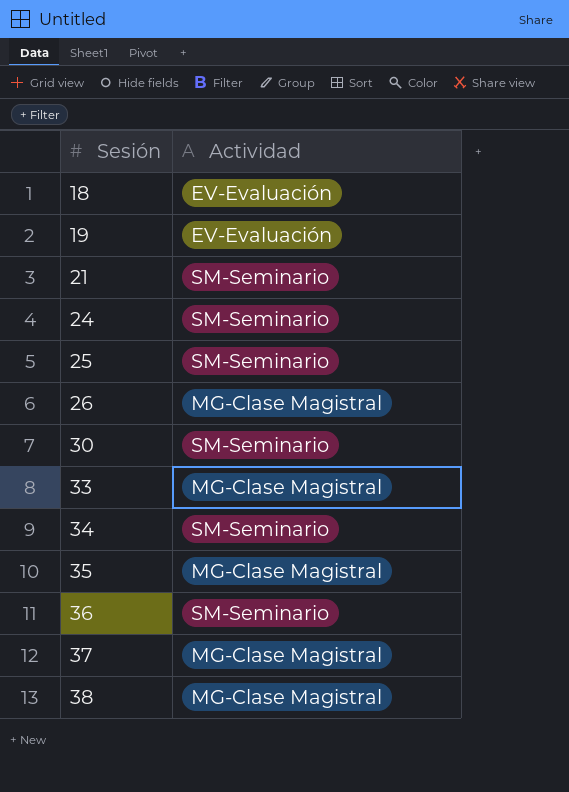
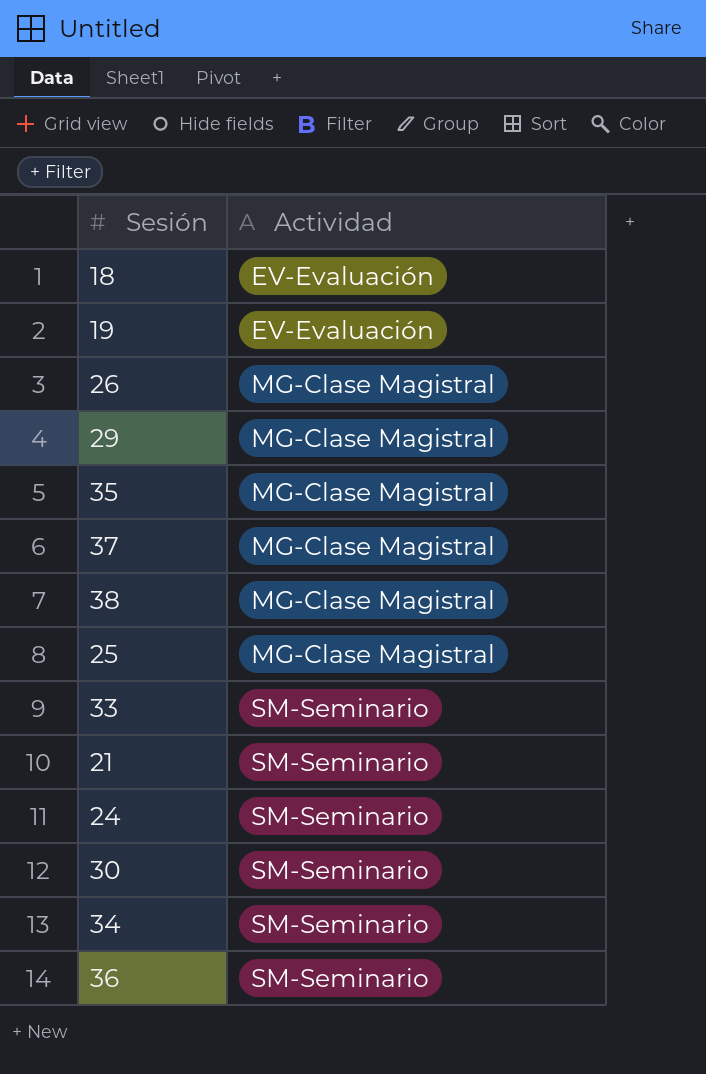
row order: Sesión ascending -> Actividad ascending
row 29: none -> MG-Clase Magistral
25 | Actividad: SM-Seminario -> MG-Clase Magistral
33 | Actividad: MG-Clase Magistral -> SM-Seminario

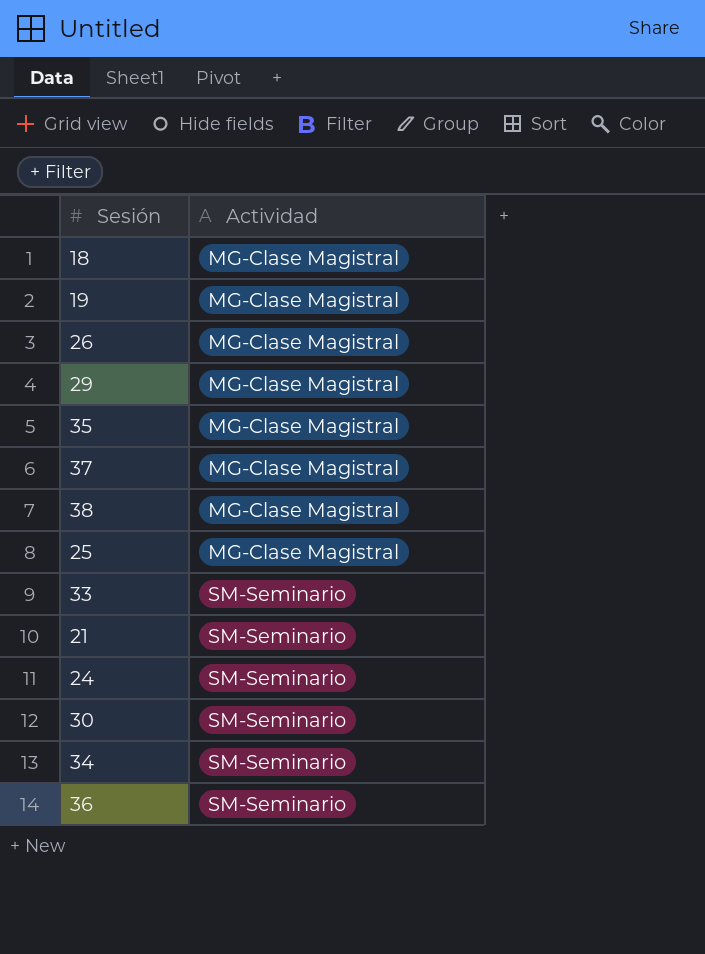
18 | Actividad: EV-Evaluación -> MG-Clase Magistral
19 | Actividad: EV-Evaluación -> MG-Clase Magistral

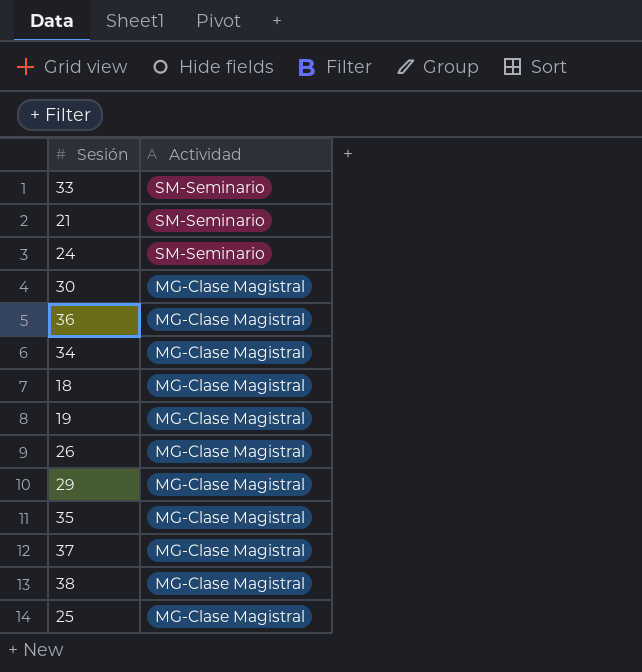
row order: Actividad ascending -> Actividad descending
30 | Actividad: SM-Seminario -> MG-Clase Magistral
36 | Actividad: SM-Seminario -> MG-Clase Magistral
34 | Actividad: SM-Seminario -> MG-Clase Magistral

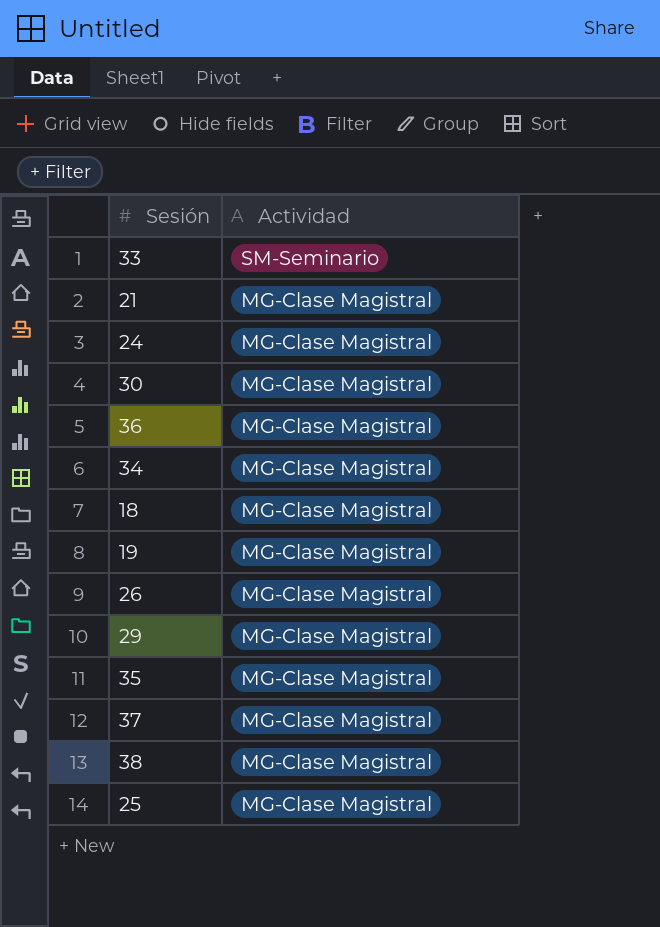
21 | Actividad: SM-Seminario -> MG-Clase Magistral
24 | Actividad: SM-Seminario -> MG-Clase Magistral

